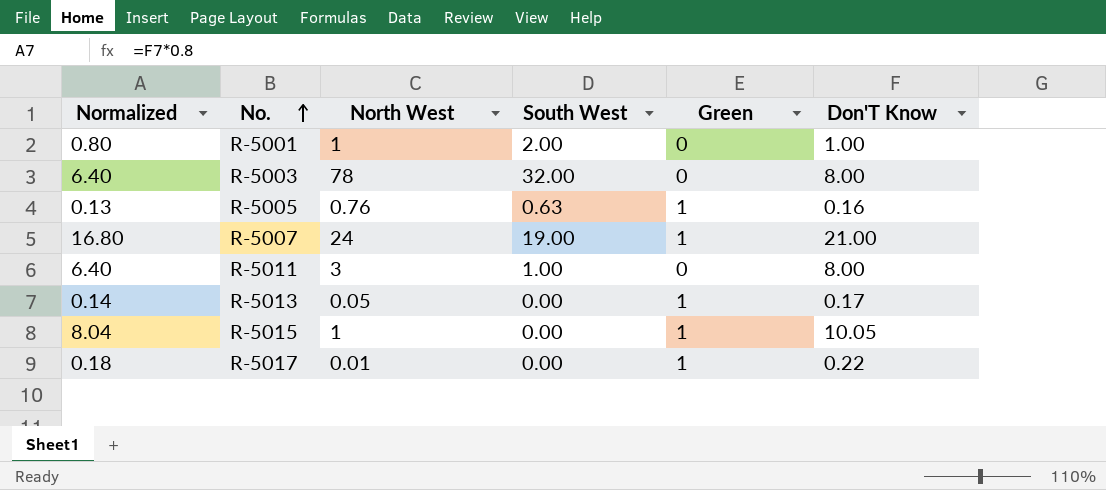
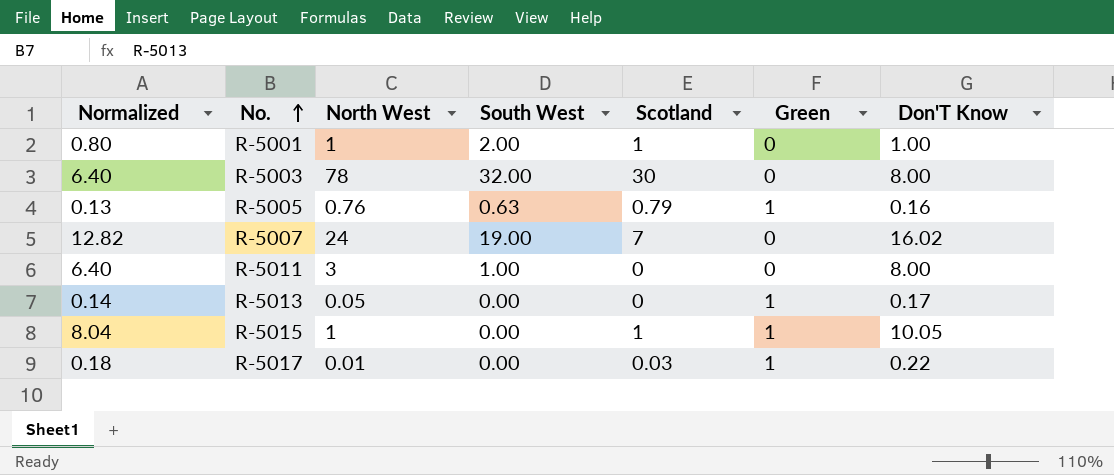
column Scotland | position: none -> 5
R-5007 | Normalized: 16.80 -> 12.82
R-5007 | Green: 1 -> 0
R-5007 | Don'T Know: 21.00 -> 16.02

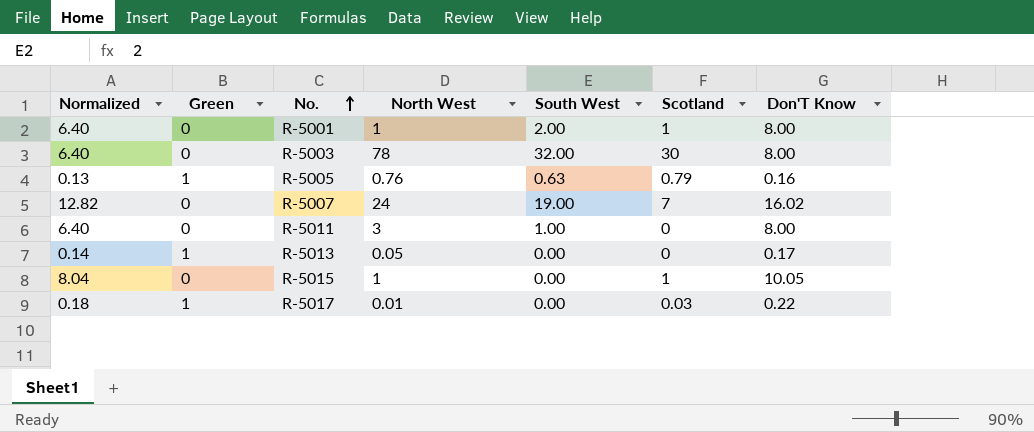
column Green | position: 6 -> 2
R-5001 | Normalized: 0.80 -> 6.40
R-5001 | Don'T Know: 1.00 -> 8.00
R-5015 | Green: 1 -> 0

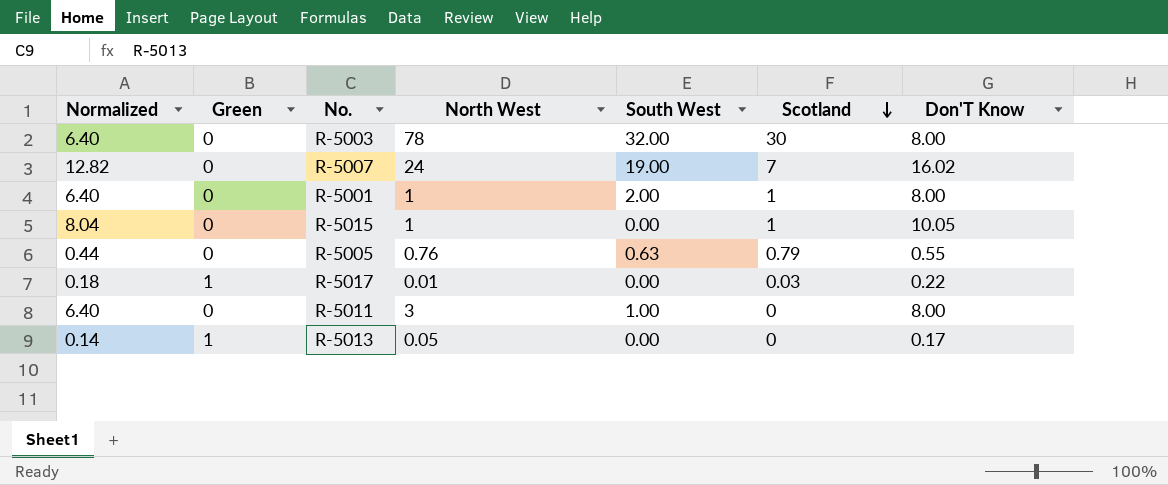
row order: No. ascending -> Scotland descending
R-5005 | Normalized: 0.13 -> 0.44
R-5005 | Green: 1 -> 0
R-5005 | Don'T Know: 0.16 -> 0.55

